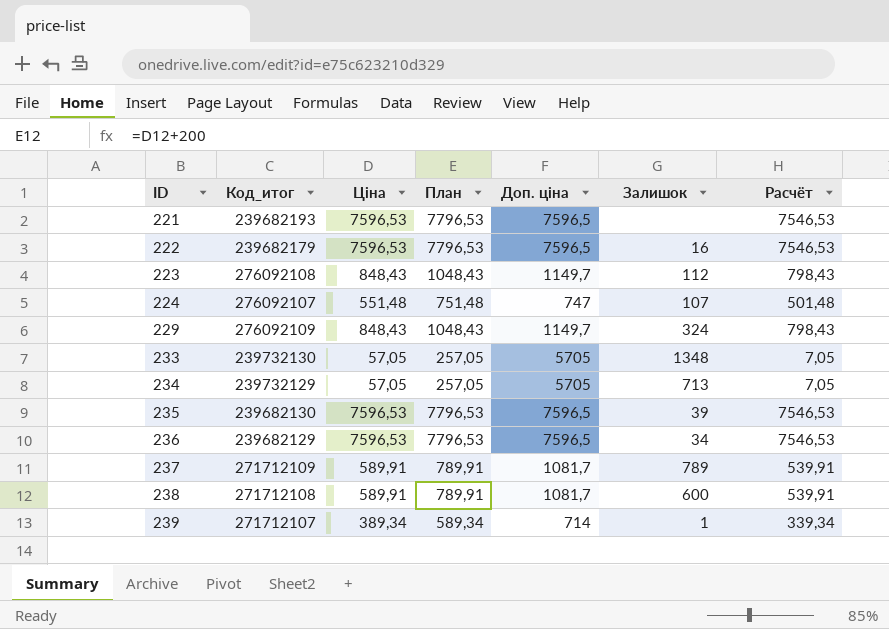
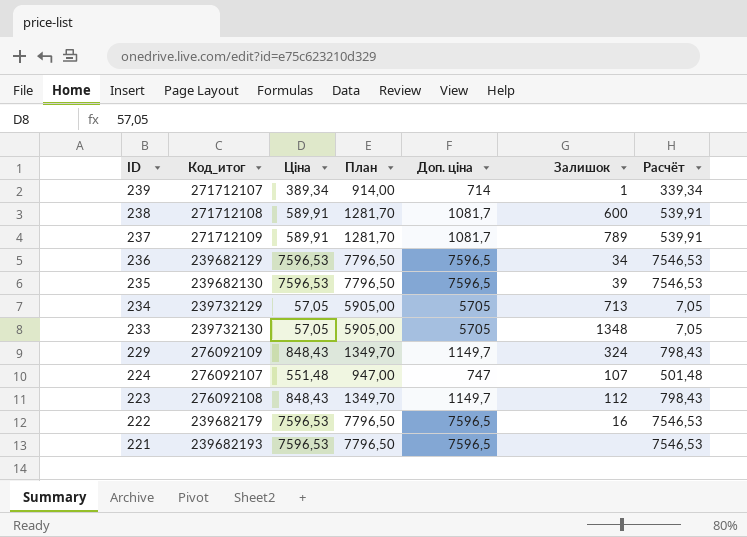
row order: ID ascending -> ID descending
column План | formula: [Ціна] + 200 -> [Доп. ціна] + 200

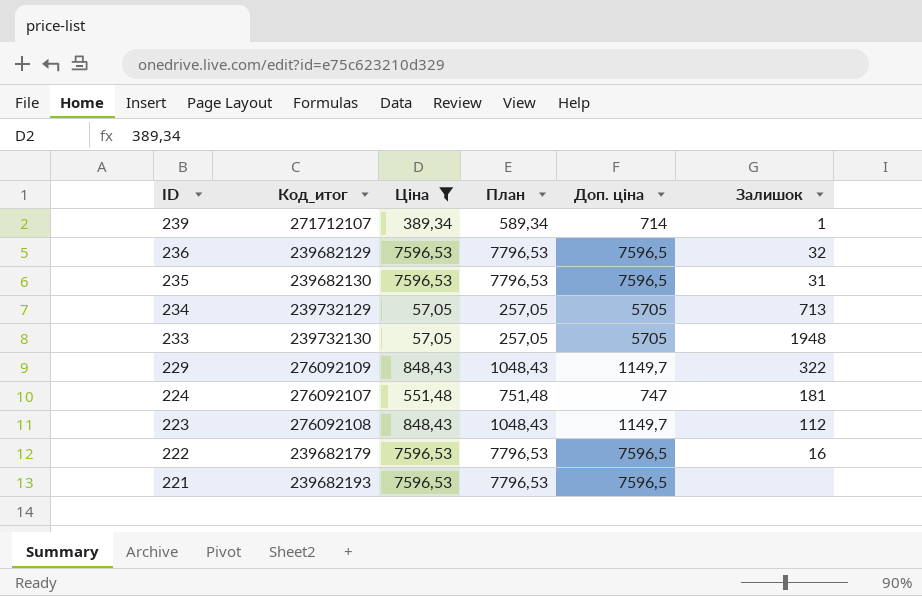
filter: none -> Ціна != 589,91
column Расчёт | formula: [Ціна] - 50 -> none
column План | formula: [Доп. ціна] + 200 -> [Ціна] + 200
236 | Залишок: 34 -> 32
235 | Залишок: 39 -> 31
233 | Залишок: 1348 -> 1948
229 | Залишок: 324 -> 322
224 | Залишок: 107 -> 181

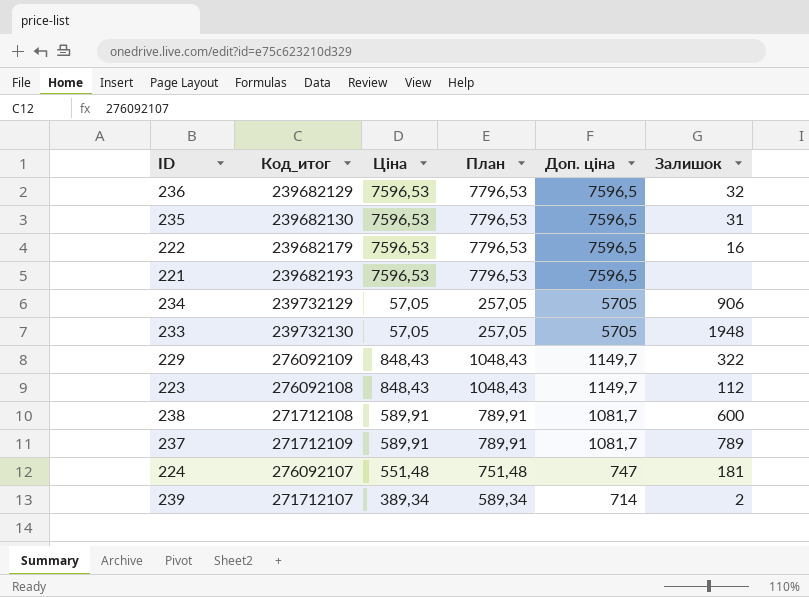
filter: Ціна != 589,91 -> none
row order: ID descending -> Доп. ціна descending
234 | Залишок: 713 -> 906
239 | Залишок: 1 -> 2

